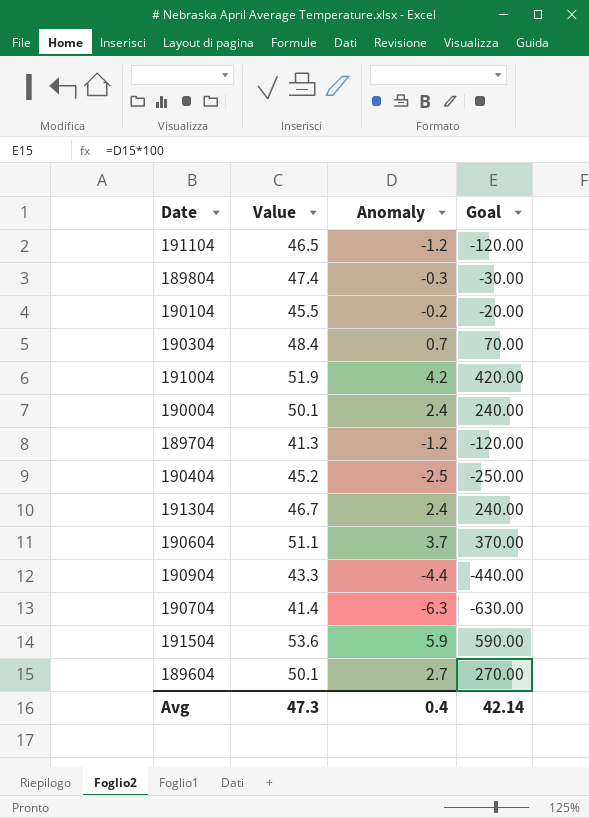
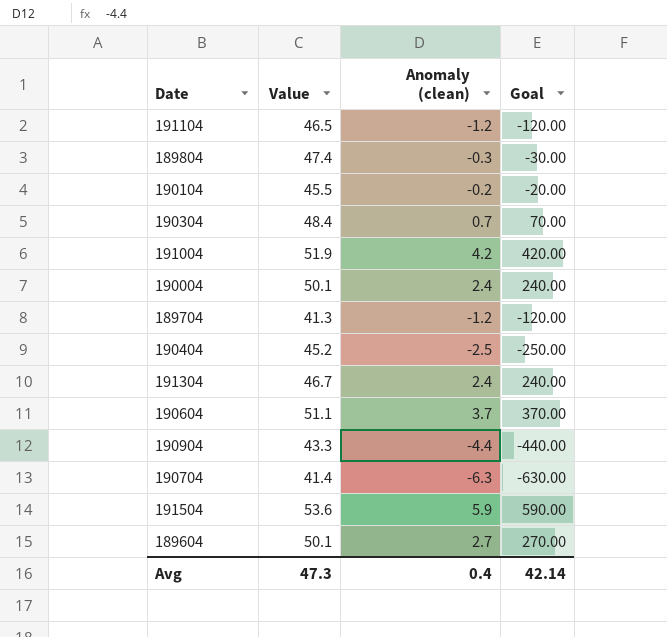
column name: Anomaly -> Anomaly (clean)

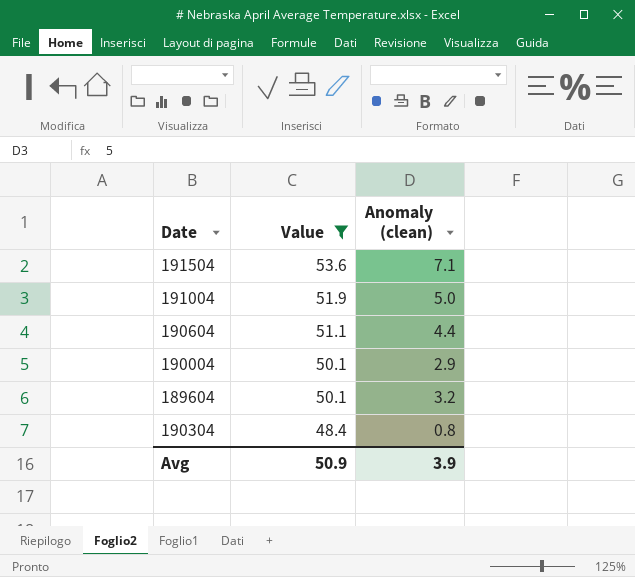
filter: none -> Value >= 48.4
row order: none -> Value descending
column Goal | formula: [Anomaly (clean)] * 100 -> none
191504 | Anomaly (clean): 5.9 -> 7.1
191004 | Anomaly (clean): 4.2 -> 5.0
190604 | Anomaly (clean): 3.7 -> 4.4
190004 | Anomaly (clean): 2.4 -> 2.9
189604 | Anomaly (clean): 2.7 -> 3.2
190304 | Anomaly (clean): 0.7 -> 0.8
Avg | Value: 47.3 -> 50.9
Avg | Anomaly (clean): 0.4 -> 3.9

